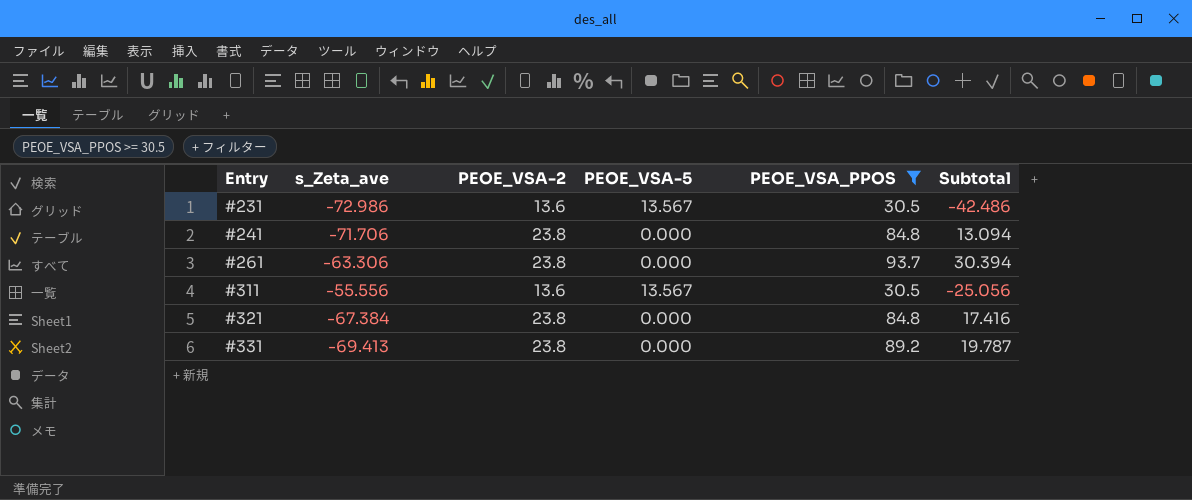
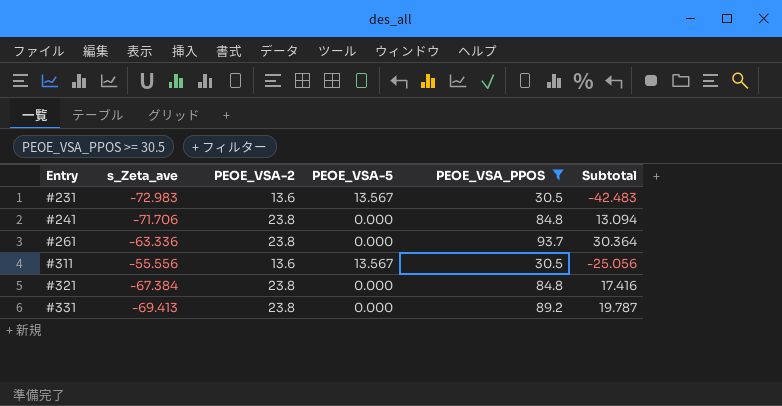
#231 | s_Zeta_ave: -72.986 -> -72.983
#231 | Subtotal: -42.486 -> -42.483
#261 | s_Zeta_ave: -63.306 -> -63.336
#261 | Subtotal: 30.394 -> 30.364

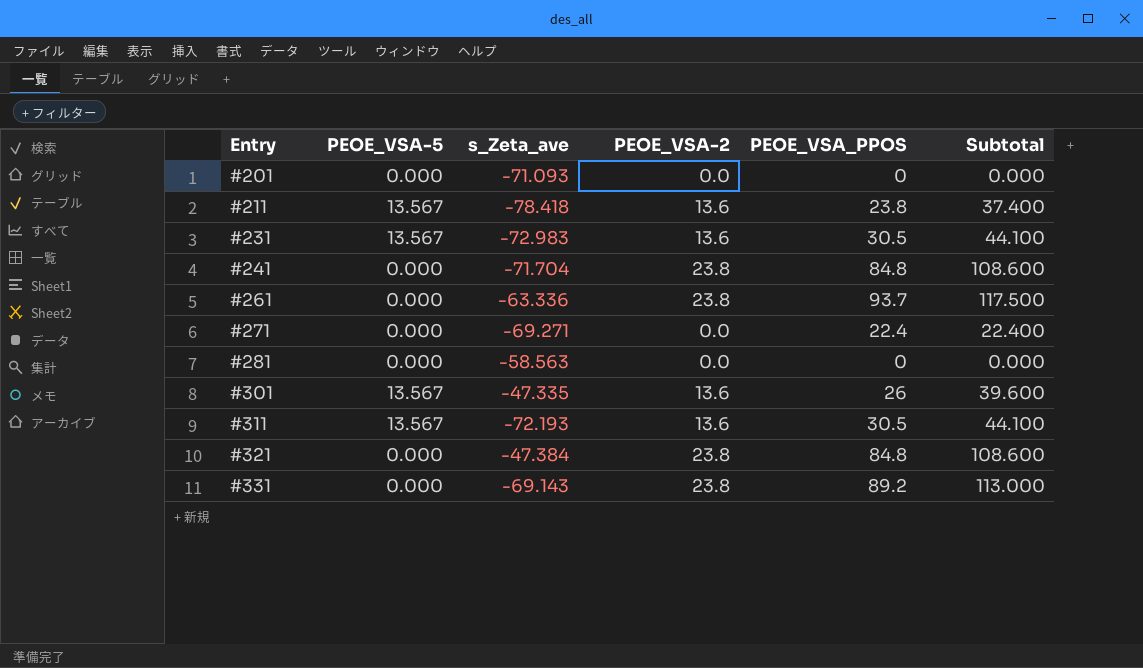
filter: PEOE_VSA_PPOS >= 30.5 -> none
column PEOE_VSA-5 | position: 4 -> 2
column Subtotal | formula: [s_Zeta_ave] + [PEOE_VSA_PPOS] -> [PEOE_VSA-2] + [PEOE_VSA_PPOS]
#241 | s_Zeta_ave: -71.706 -> -71.704
#311 | s_Zeta_ave: -55.556 -> -72.193
#321 | s_Zeta_ave: -67.384 -> -47.384
#331 | s_Zeta_ave: -69.413 -> -69.143

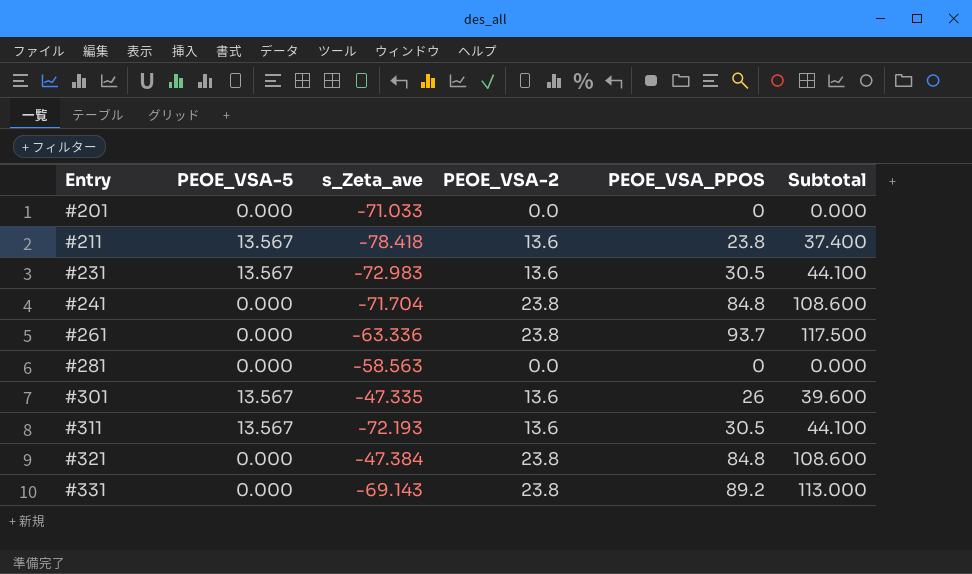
row #271: 0.000 | -69.271 | 0.0 | 22.4 | 22.400 -> none
#201 | s_Zeta_ave: -71.093 -> -71.033

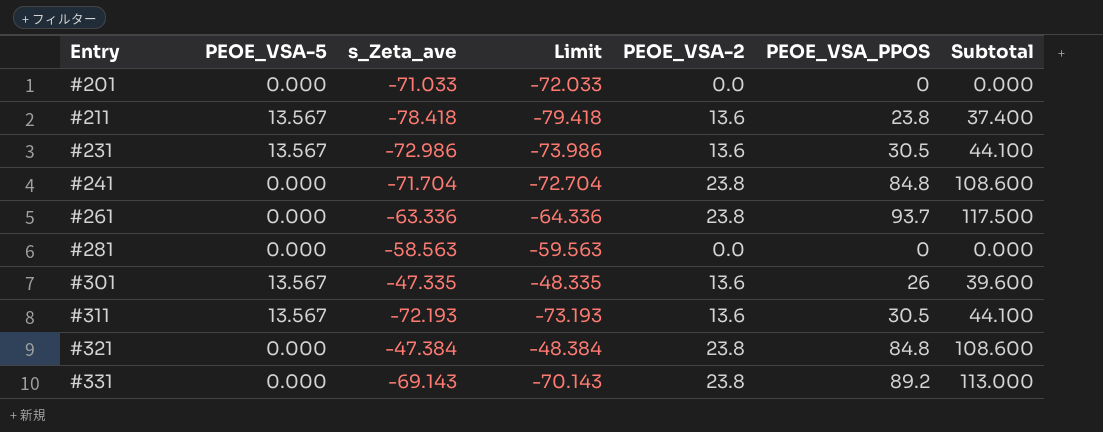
column Limit | formula: none -> [s_Zeta_ave] - 1
#231 | s_Zeta_ave: -72.983 -> -72.986

